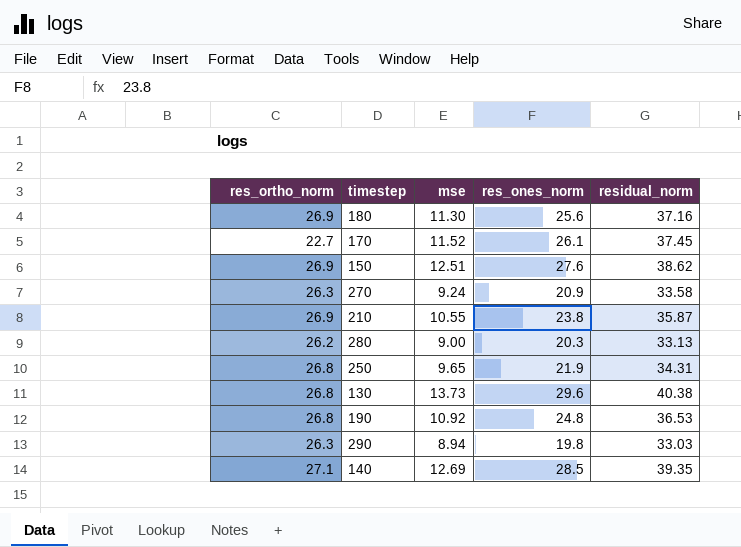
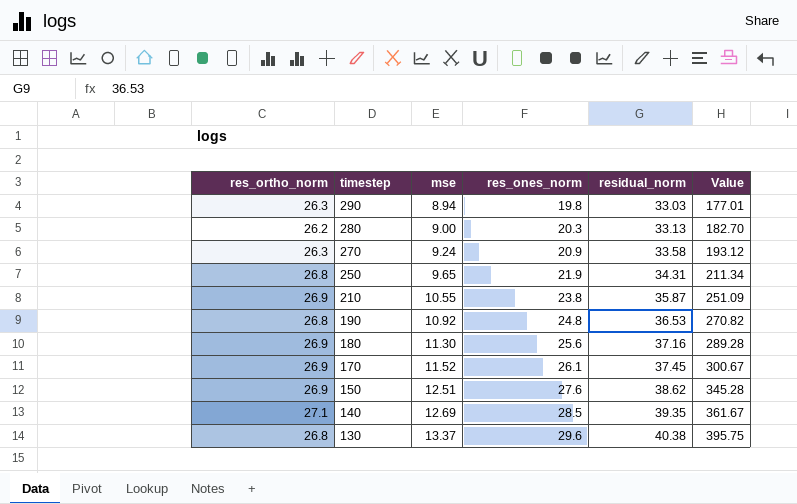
row order: none -> timestep descending
column Value | formula: none -> [mse] * [res_ones_norm]
170 | res_ortho_norm: 22.7 -> 26.9
130 | mse: 13.73 -> 13.37

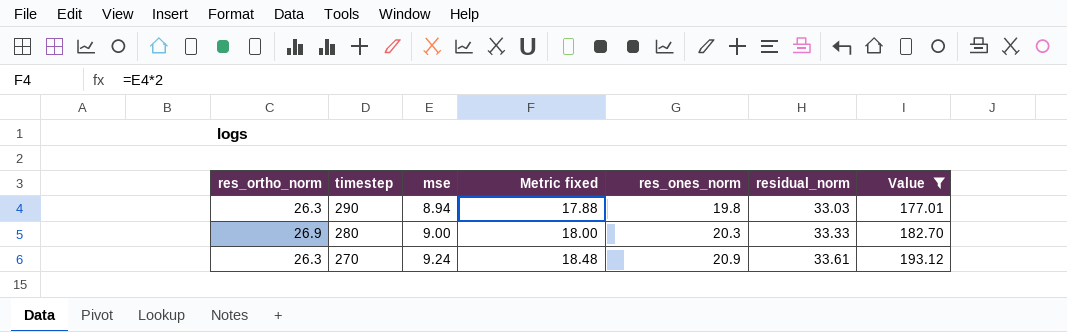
filter: none -> Value <= 193.12
column Metric fixed | formula: none -> [mse] * 2
280 | res_ortho_norm: 26.2 -> 26.9
280 | residual_norm: 33.13 -> 33.33
270 | residual_norm: 33.58 -> 33.61

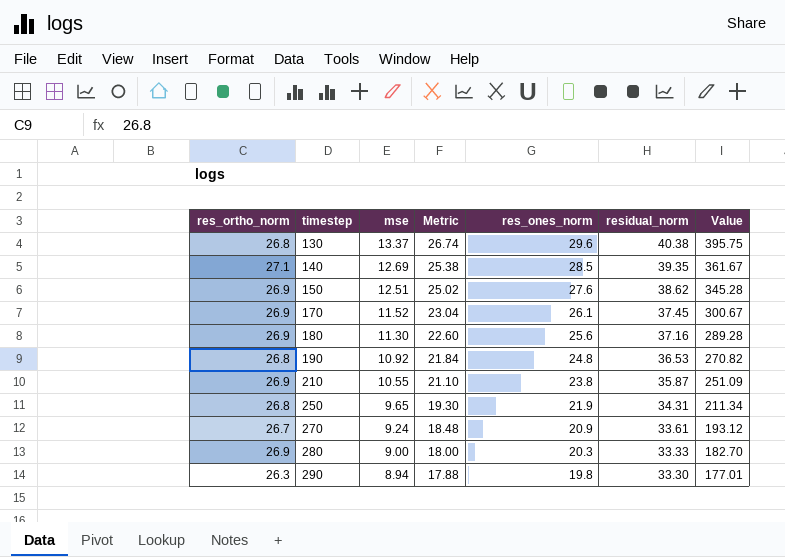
filter: Value <= 193.12 -> none
row order: timestep descending -> timestep ascending
column name: Metric fixed -> Metric
270 | res_ortho_norm: 26.3 -> 26.7
290 | residual_norm: 33.03 -> 33.30

